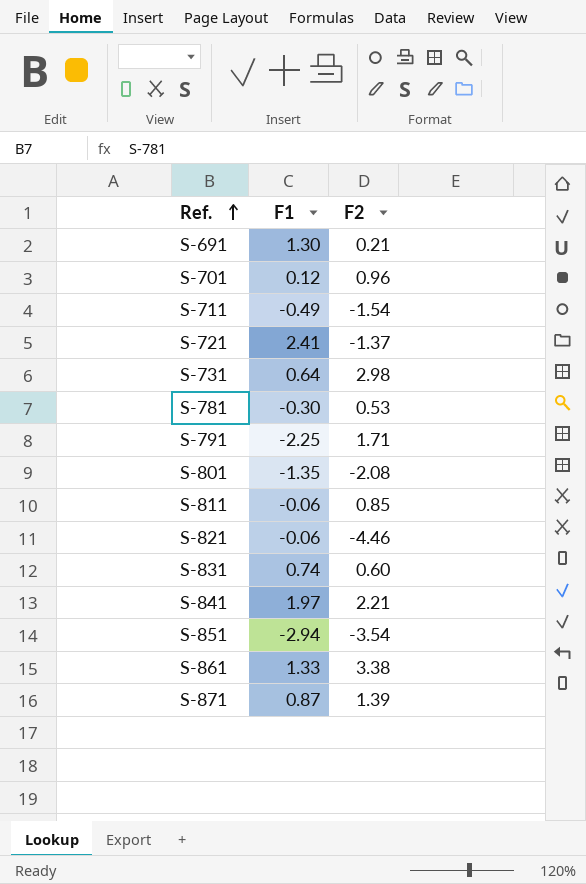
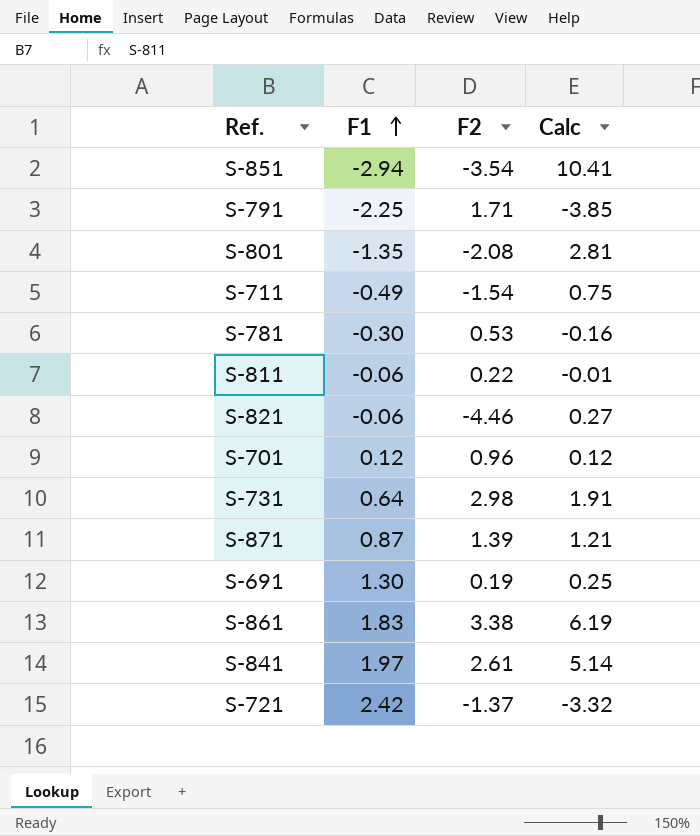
row order: Ref. ascending -> F1 ascending
column Calc | formula: none -> [F1] * [F2]
row S-831: 0.74 | 0.60 -> none
S-811 | F2: 0.85 -> 0.22
S-691 | F2: 0.21 -> 0.19
S-861 | F1: 1.33 -> 1.83
S-841 | F2: 2.21 -> 2.61
S-721 | F1: 2.41 -> 2.42

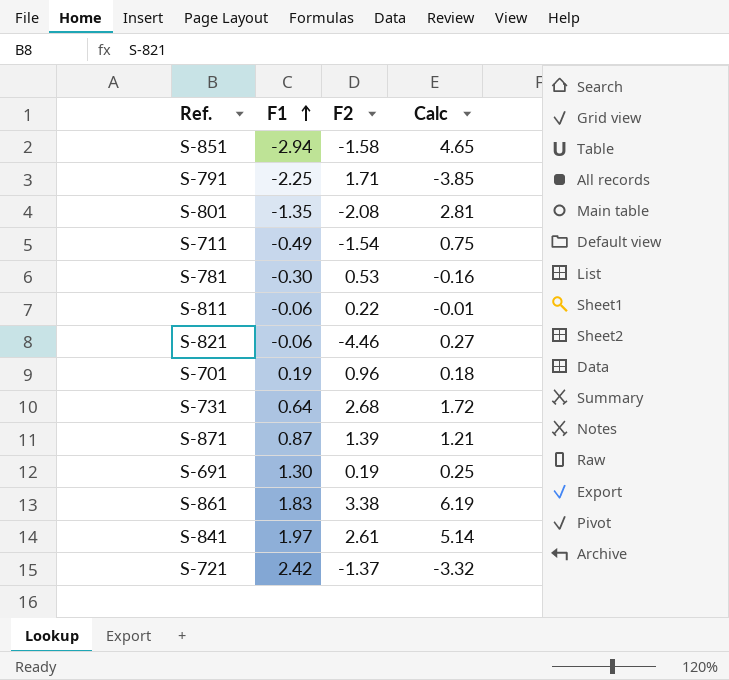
S-851 | F2: -3.54 -> -1.58
S-851 | Calc: 10.41 -> 4.65
S-701 | F1: 0.12 -> 0.19
S-701 | Calc: 0.12 -> 0.18
S-731 | F2: 2.98 -> 2.68
S-731 | Calc: 1.91 -> 1.72

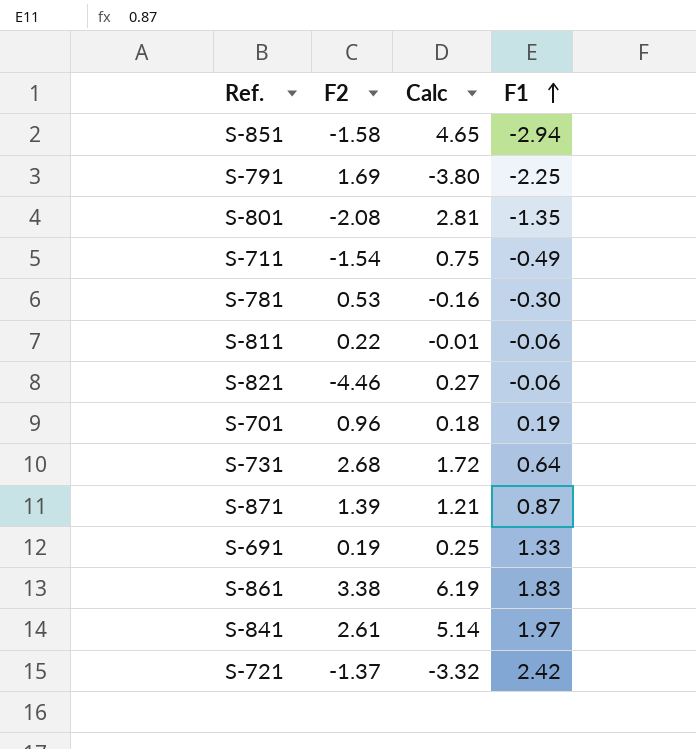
column F1 | position: 2 -> 4
S-791 | F2: 1.71 -> 1.69
S-791 | Calc: -3.85 -> -3.80
S-691 | F1: 1.30 -> 1.33

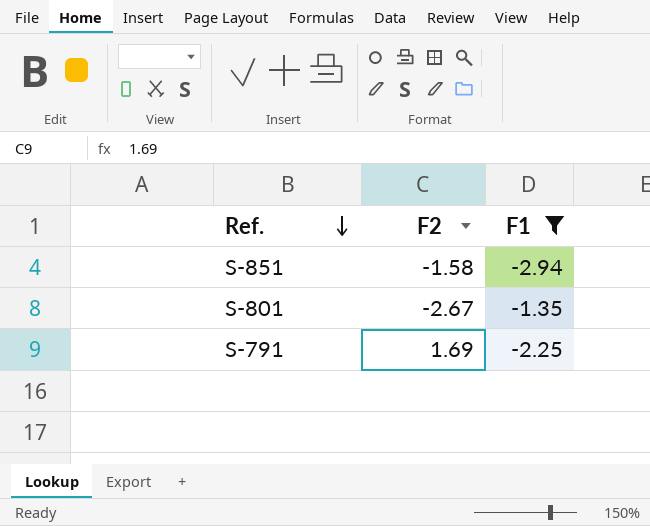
filter: none -> F1 <= -1.35
row order: F1 ascending -> Ref. descending
column Calc | formula: [F2] * [F1] -> none
S-801 | F2: -2.08 -> -2.67

